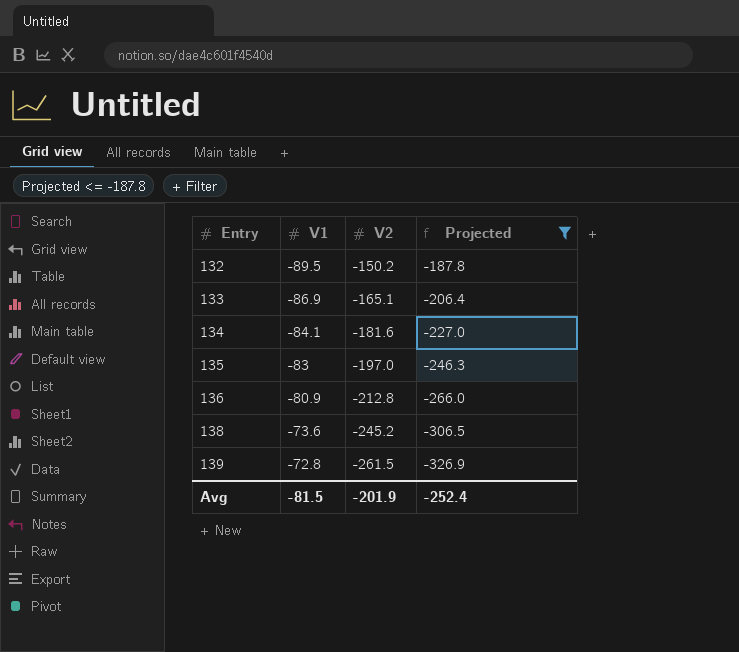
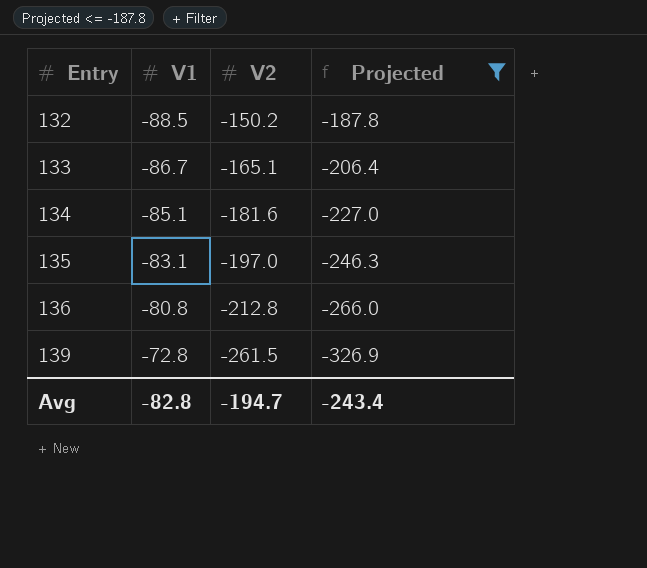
row 138: -73.6 | -245.2 | -306.5 -> none
132 | V1: -89.5 -> -88.5
133 | V1: -86.9 -> -86.7
134 | V1: -84.1 -> -85.1
135 | V1: -83 -> -83.1
136 | V1: -80.9 -> -80.8
Avg | V1: -81.5 -> -82.8
Avg | V2: -201.9 -> -194.7
Avg | Projected: -252.4 -> -243.4

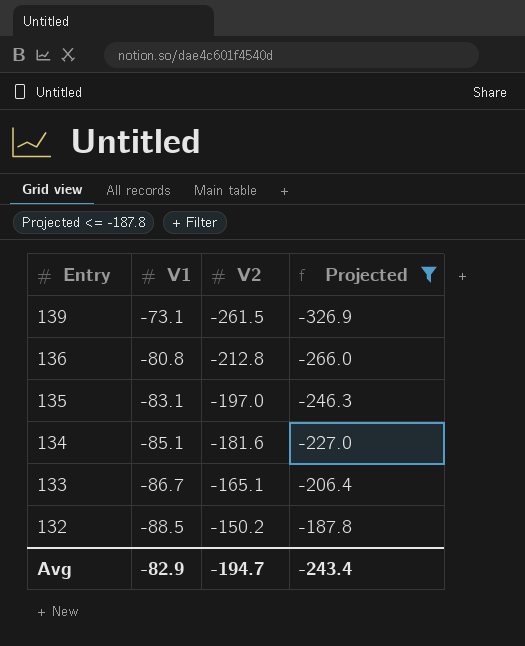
row order: Entry ascending -> Entry descending
139 | V1: -72.8 -> -73.1
Avg | V1: -82.8 -> -82.9

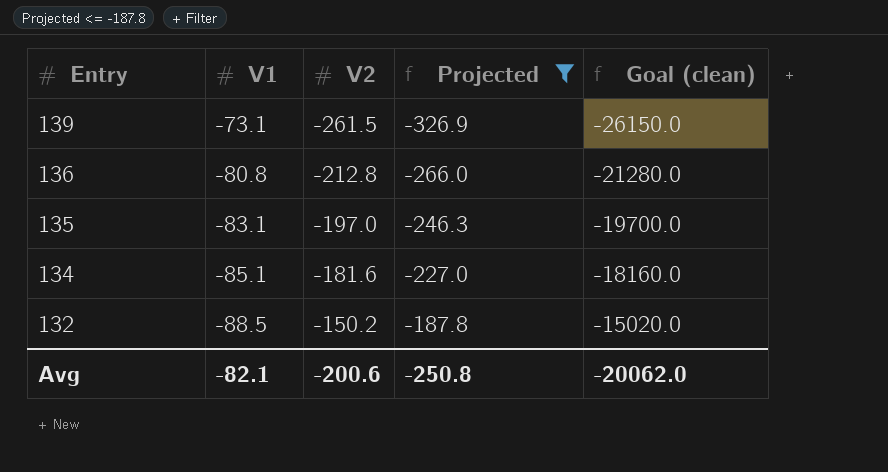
column Goal (clean) | formula: none -> [V2] * 100
row 133: -86.7 | -165.1 | -206.4 -> none
Avg | V1: -82.9 -> -82.1
Avg | V2: -194.7 -> -200.6
Avg | Projected: -243.4 -> -250.8

